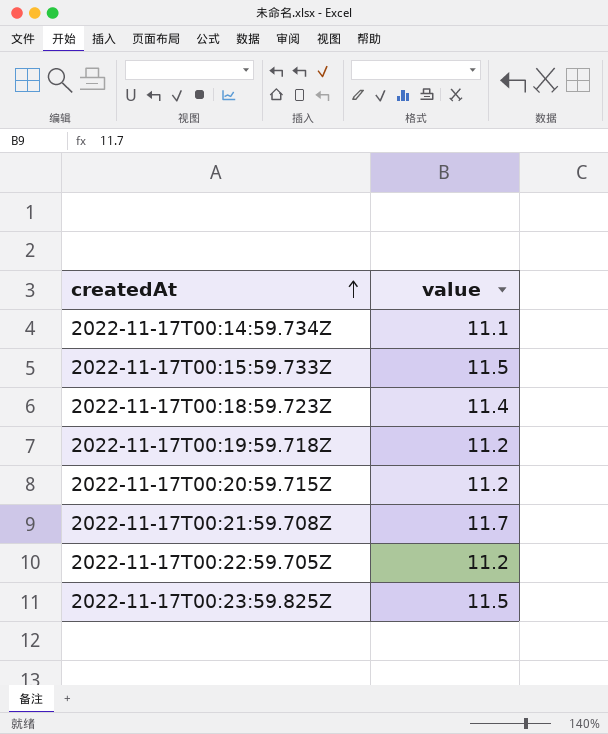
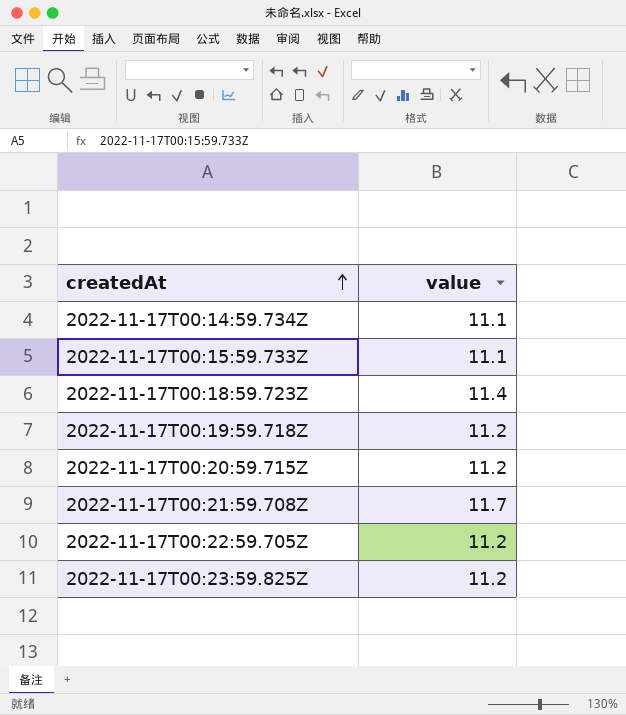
2022-11-17T00:15:59.733Z | value: 11.5 -> 11.1
2022-11-17T00:23:59.825Z | value: 11.5 -> 11.2

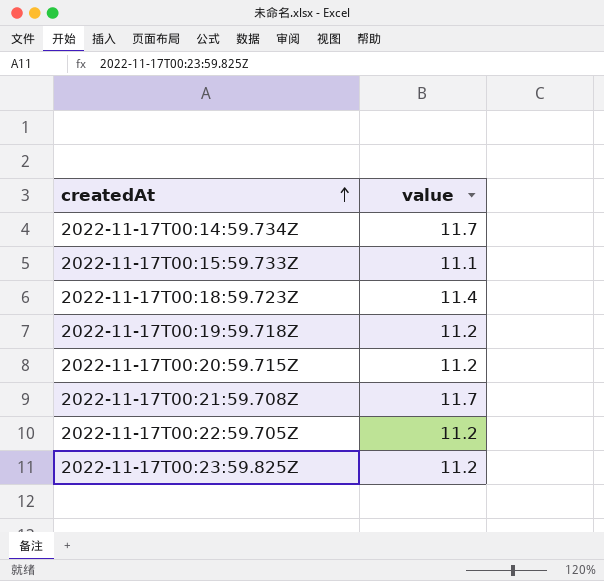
2022-11-17T00:14:59.734Z | value: 11.1 -> 11.7

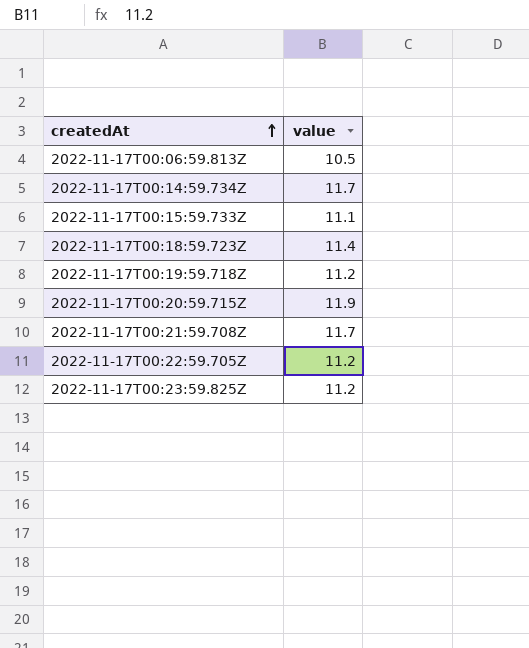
row 2022-11-17T00:06:59.813Z: none -> 10.5
2022-11-17T00:20:59.715Z | value: 11.2 -> 11.9

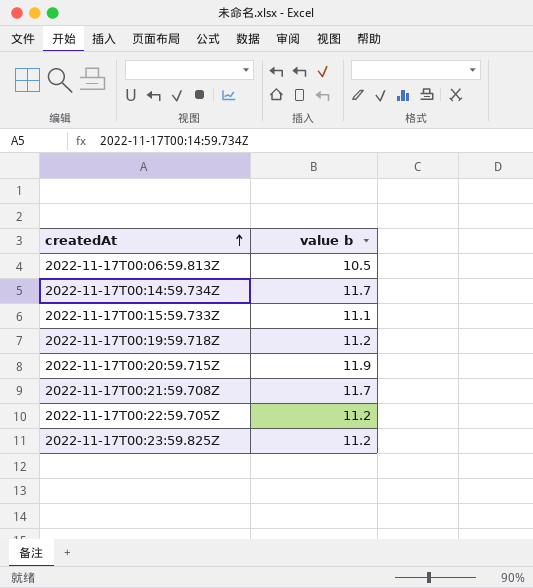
column name: value -> value b
row 2022-11-17T00:18:59.723Z: 11.4 -> none

